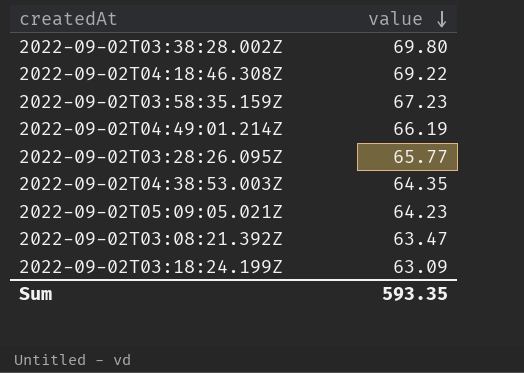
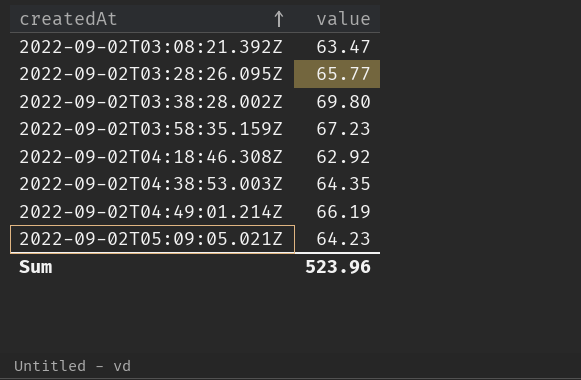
row order: value descending -> createdAt ascending
row 2022-09-02T03:18:24.199Z: 63.09 -> none
2022-09-02T04:18:46.308Z | value: 69.22 -> 62.92
Sum | value: 593.35 -> 523.96

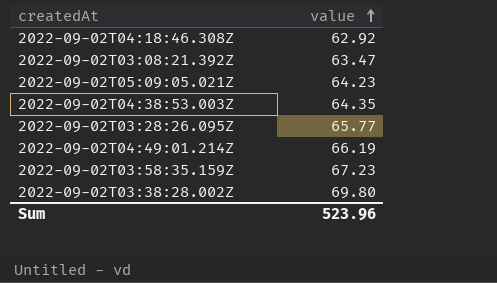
row order: createdAt ascending -> value ascending

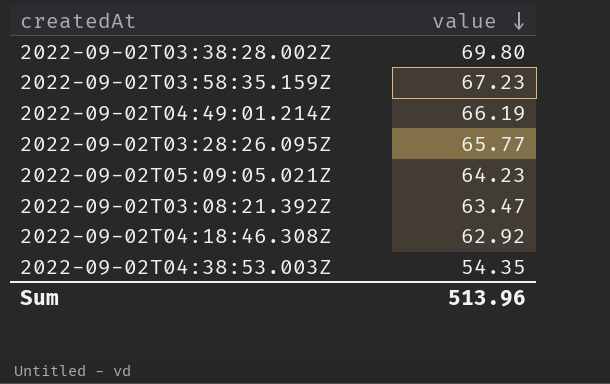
row order: value ascending -> value descending
2022-09-02T04:38:53.003Z | value: 64.35 -> 54.35
Sum | value: 523.96 -> 513.96

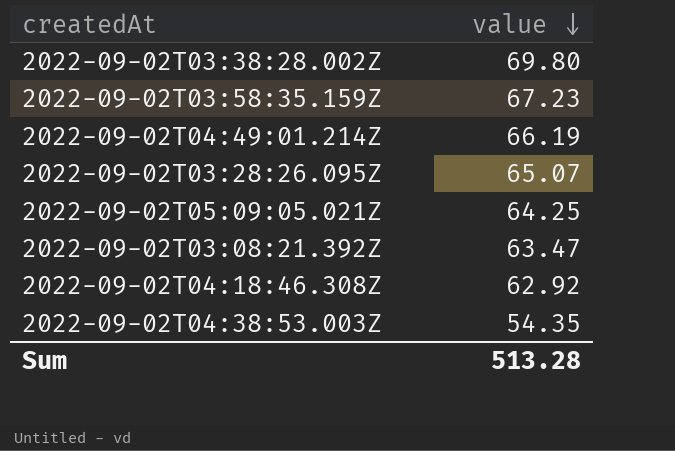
2022-09-02T03:28:26.095Z | value: 65.77 -> 65.07
2022-09-02T05:09:05.021Z | value: 64.23 -> 64.25
Sum | value: 513.96 -> 513.28

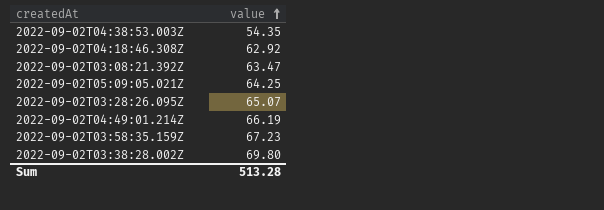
row order: value descending -> value ascending

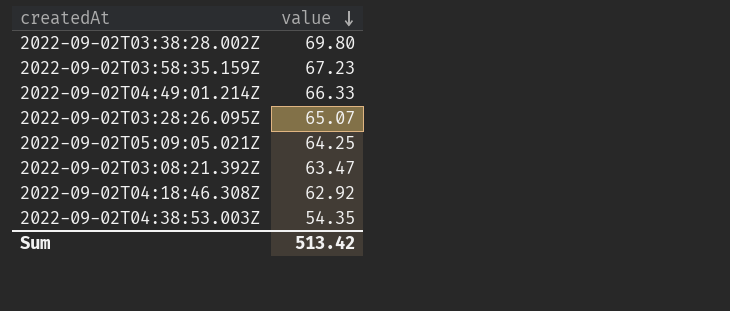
row order: value ascending -> value descending
2022-09-02T04:49:01.214Z | value: 66.19 -> 66.33
Sum | value: 513.28 -> 513.42

